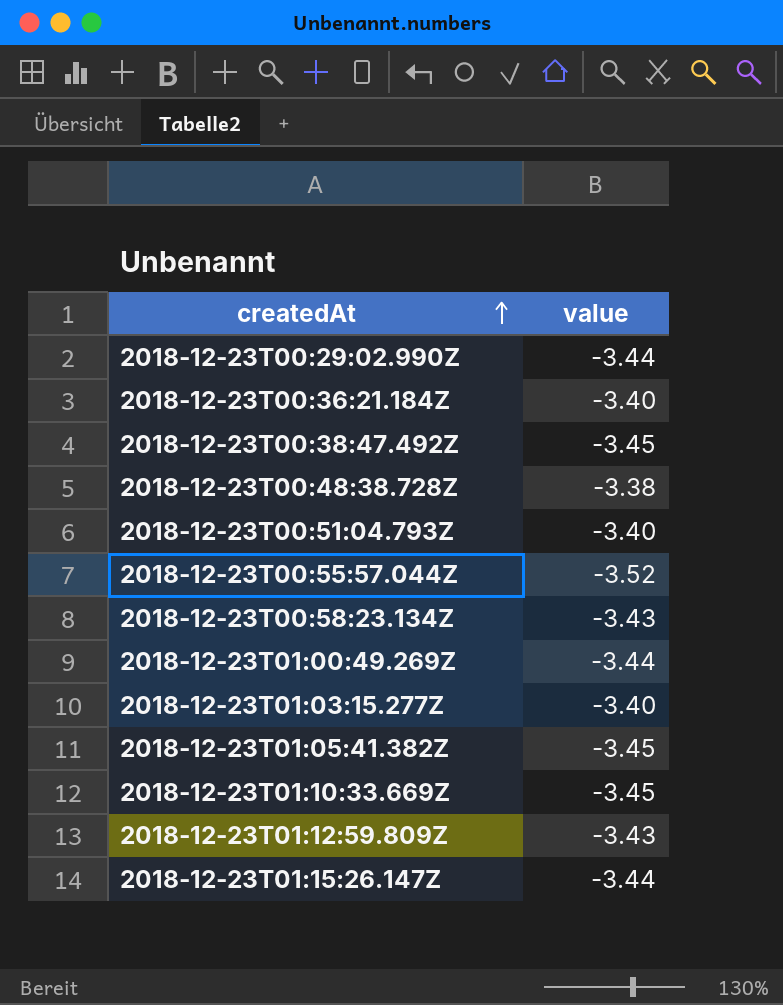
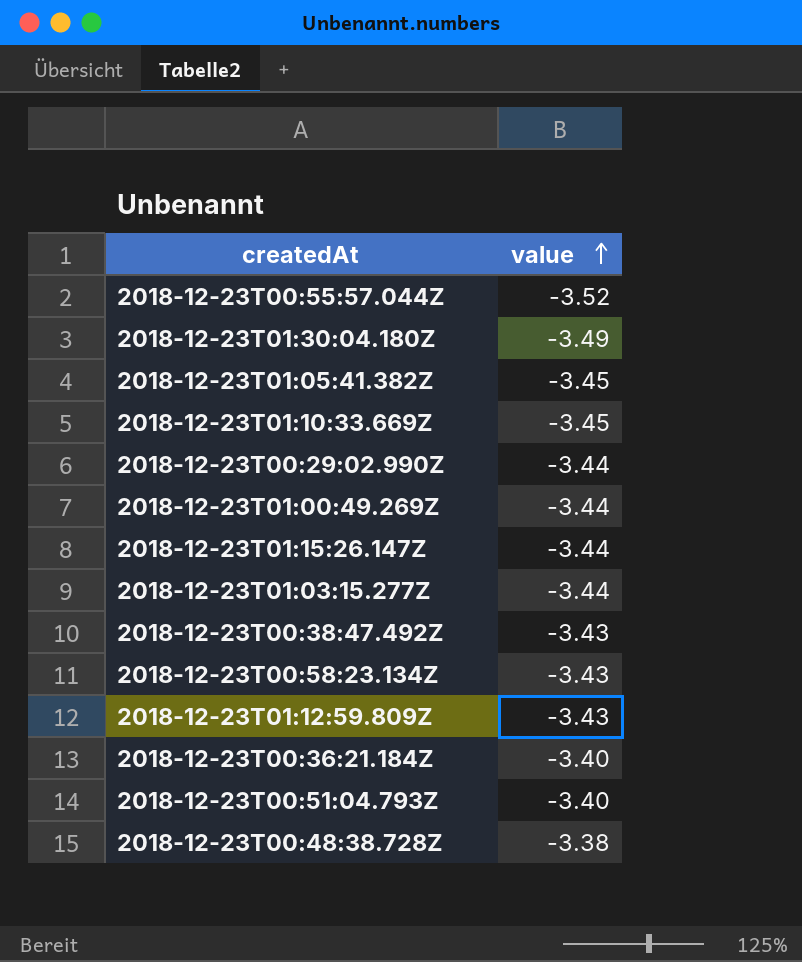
row order: createdAt ascending -> value ascending
row 2018-12-23T01:30:04.180Z: none -> -3.49
2018-12-23T01:03:15.277Z | value: -3.40 -> -3.44
2018-12-23T00:38:47.492Z | value: -3.45 -> -3.43

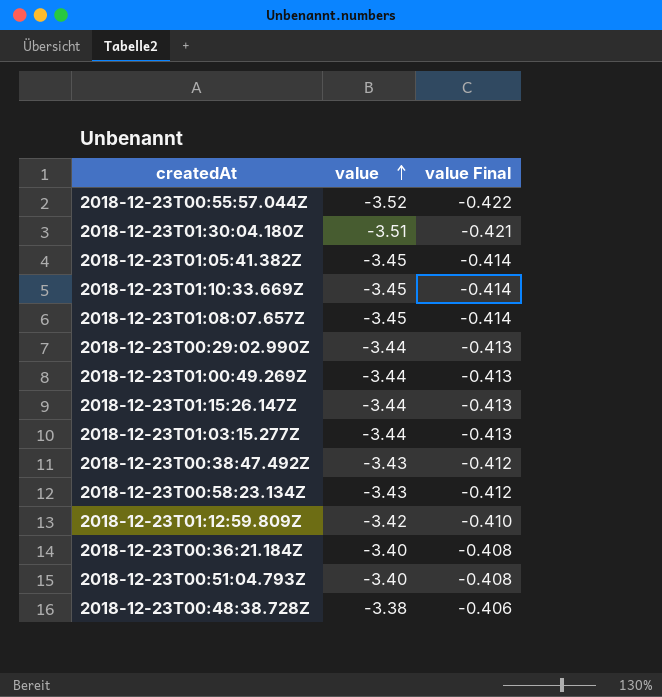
column value Final | formula: none -> [value] * 0.12
2018-12-23T01:30:04.180Z | value: -3.49 -> -3.51
row 2018-12-23T01:08:07.657Z: none -> -3.45 | -0.414
2018-12-23T01:12:59.809Z | value: -3.43 -> -3.42

